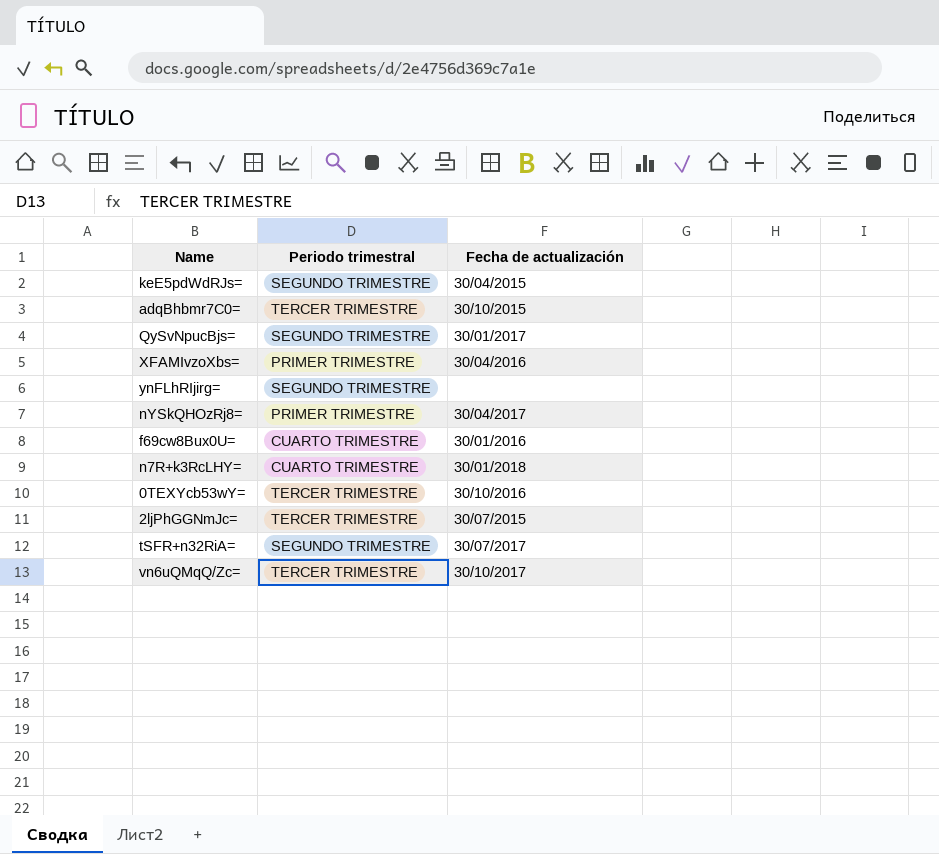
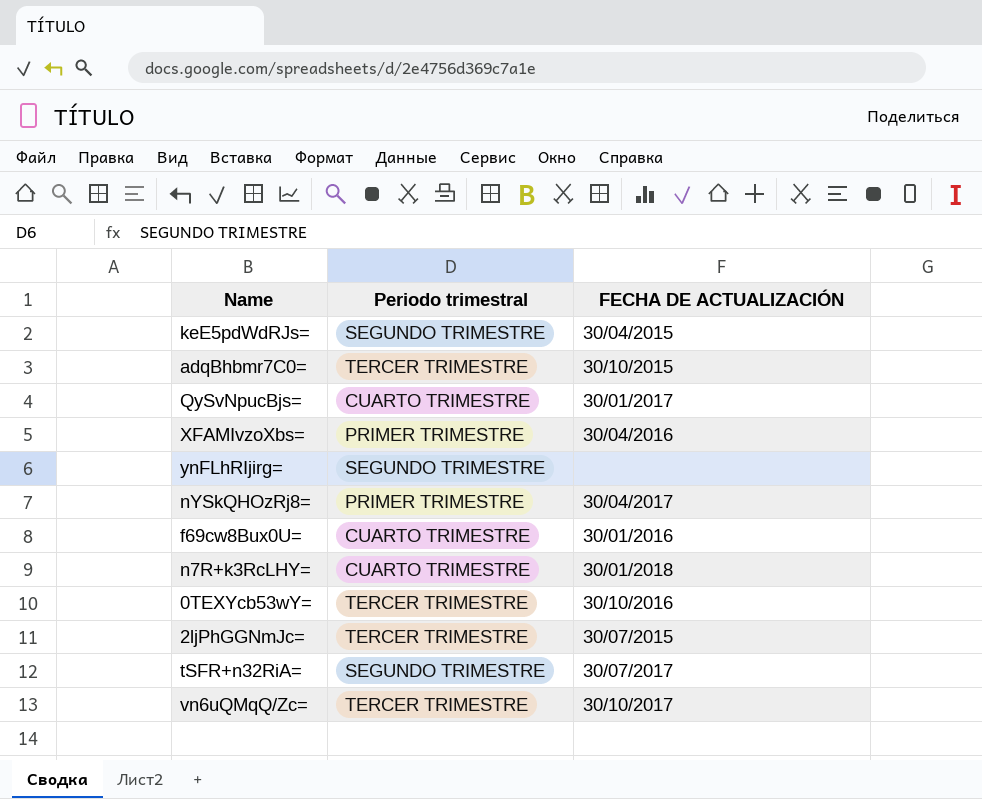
column name: Fecha de actualización -> FECHA DE ACTUALIZACIÓN
QySvNpucBjs= | Periodo trimestral: SEGUNDO TRIMESTRE -> CUARTO TRIMESTRE

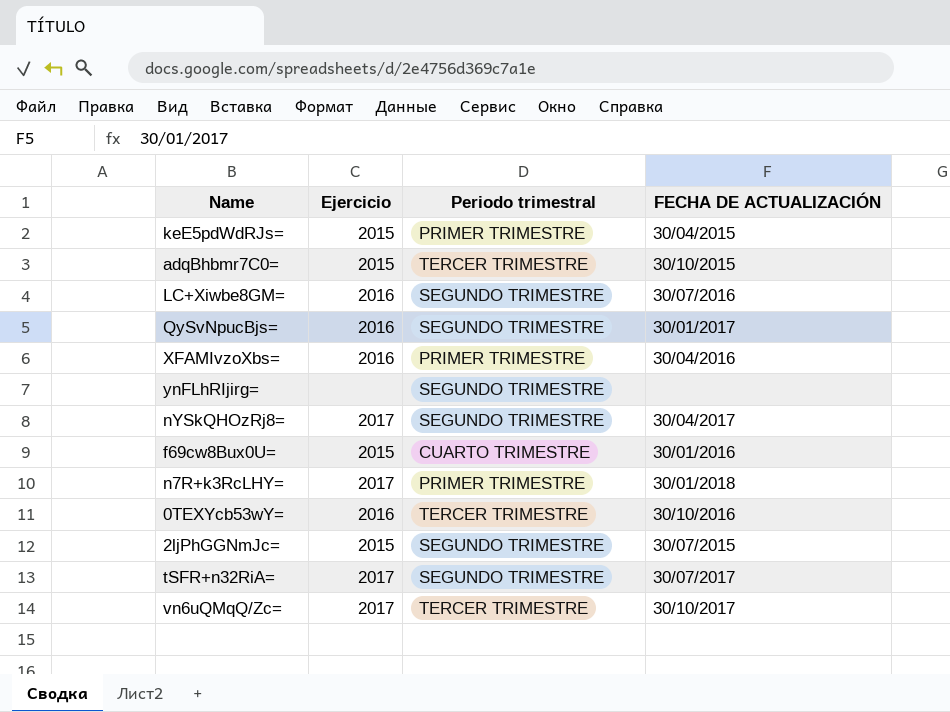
column Ejercicio | position: none -> 2
keE5pdWdRJs= | Periodo trimestral: SEGUNDO TRIMESTRE -> PRIMER TRIMESTRE
row LC+Xiwbe8GM=: none -> 2016 | SEGUNDO TRIMESTRE | 30/07/2016
QySvNpucBjs= | Periodo trimestral: CUARTO TRIMESTRE -> SEGUNDO TRIMESTRE
nYSkQHOzRj8= | Periodo trimestral: PRIMER TRIMESTRE -> SEGUNDO TRIMESTRE
n7R+k3RcLHY= | Periodo trimestral: CUARTO TRIMESTRE -> PRIMER TRIMESTRE
2ljPhGGNmJc= | Periodo trimestral: TERCER TRIMESTRE -> SEGUNDO TRIMESTRE

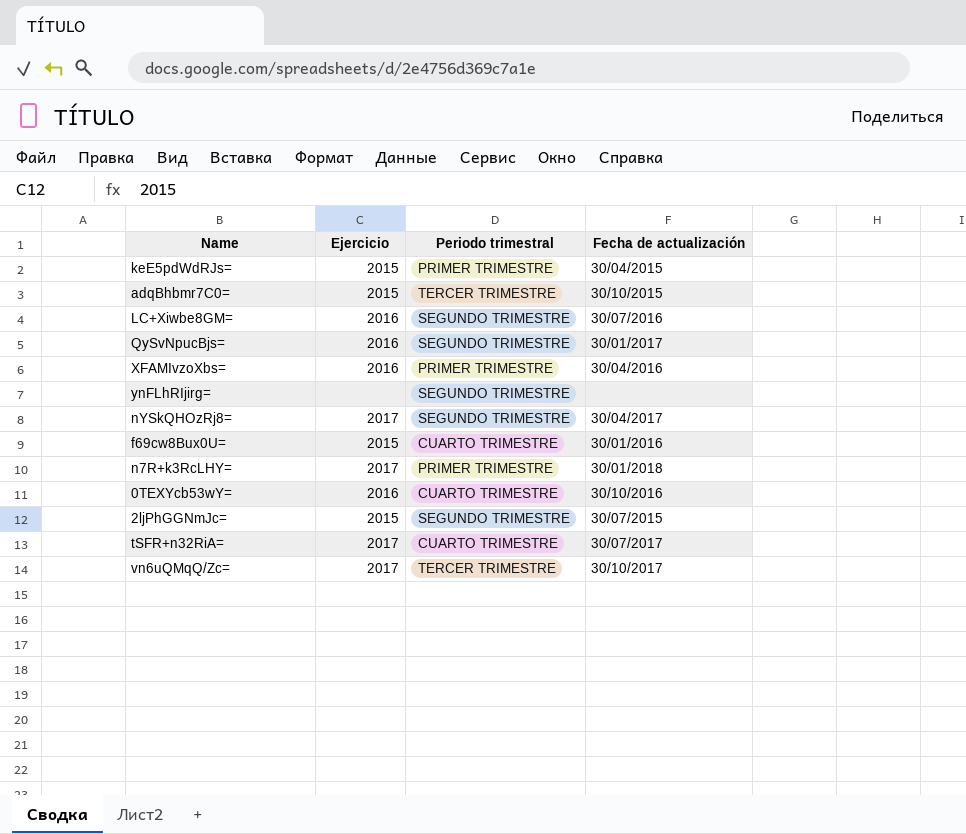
column name: FECHA DE ACTUALIZACIÓN -> Fecha de actualización
0TEXYcb53wY= | Periodo trimestral: TERCER TRIMESTRE -> CUARTO TRIMESTRE
tSFR+n32RiA= | Periodo trimestral: SEGUNDO TRIMESTRE -> CUARTO TRIMESTRE

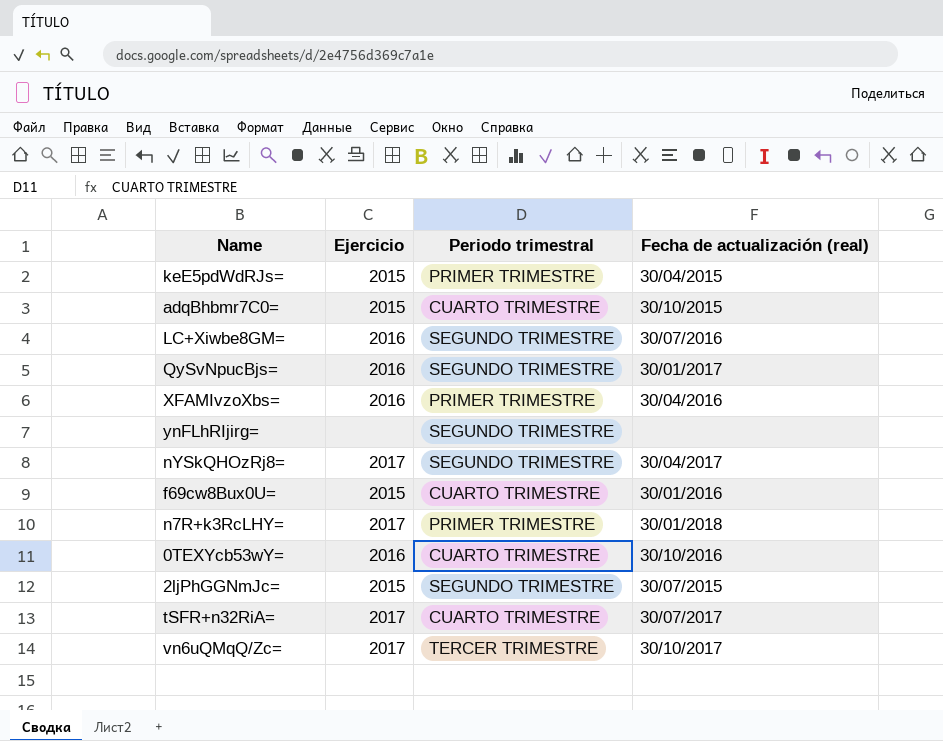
column name: Fecha de actualización -> Fecha de actualización (real)
adqBhbmr7C0= | Periodo trimestral: TERCER TRIMESTRE -> CUARTO TRIMESTRE

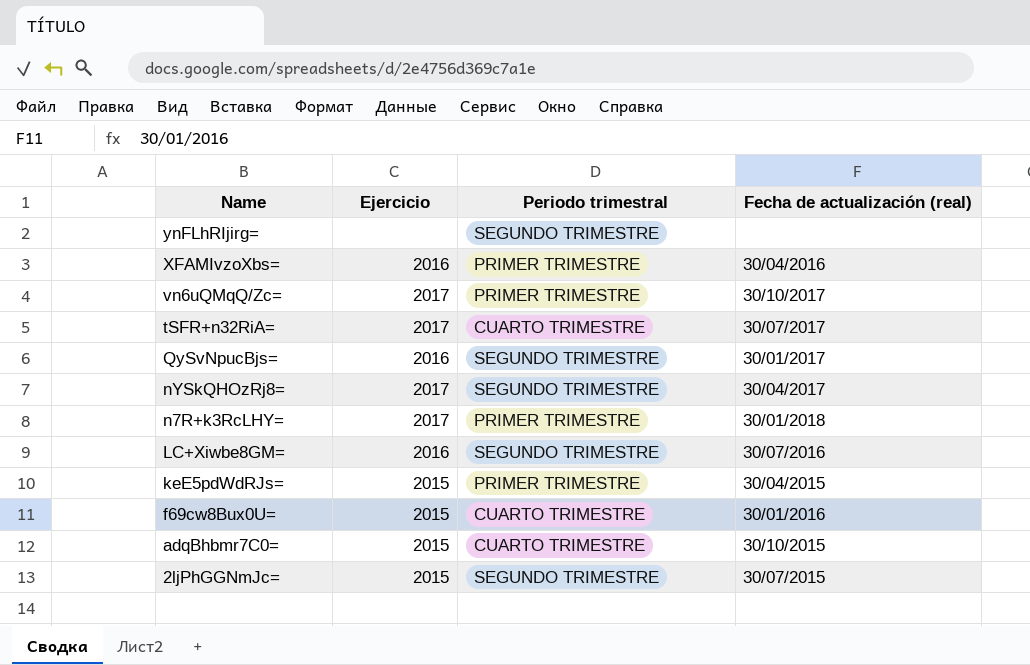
row order: none -> Name descending
row 0TEXYcb53wY=: 2016 | CUARTO TRIMESTRE | 30/10/2016 -> none
vn6uQMqQ/Zc= | Periodo trimestral: TERCER TRIMESTRE -> PRIMER TRIMESTRE

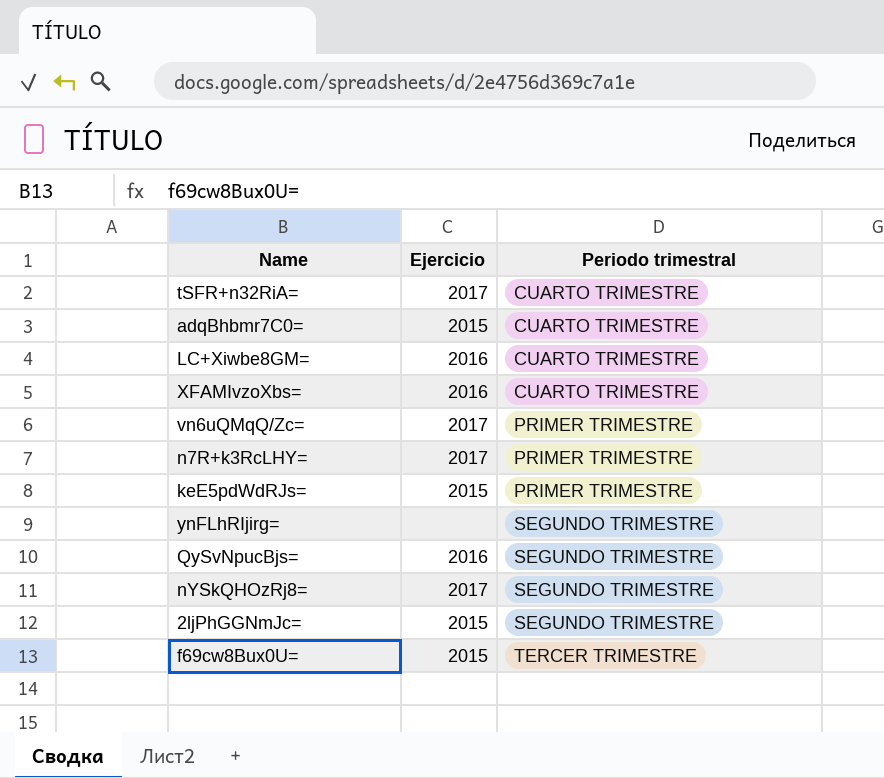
row order: Name descending -> Periodo trimestral ascending
column Fecha de actualización (real) | position: 4 -> none
LC+Xiwbe8GM= | Periodo trimestral: SEGUNDO TRIMESTRE -> CUARTO TRIMESTRE
XFAMIvzoXbs= | Periodo trimestral: PRIMER TRIMESTRE -> CUARTO TRIMESTRE
f69cw8Bux0U= | Periodo trimestral: CUARTO TRIMESTRE -> TERCER TRIMESTRE

